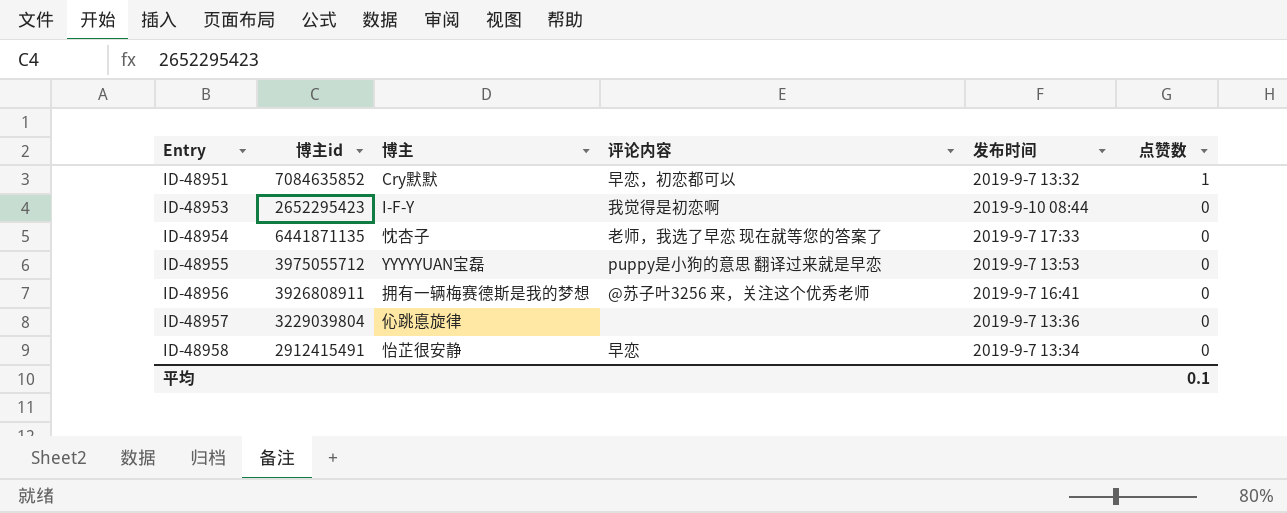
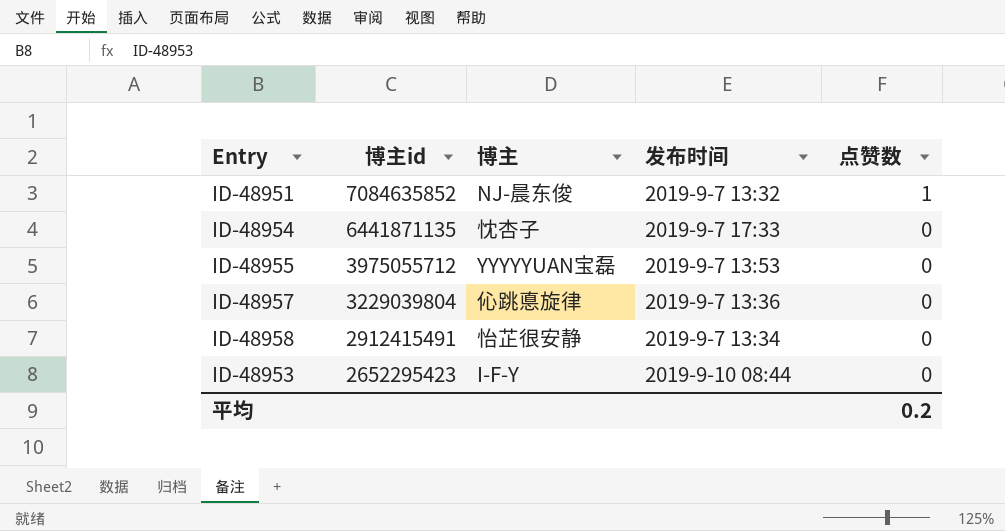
row order: Entry ascending -> 博主id descending
column 评论内容 | position: 4 -> none
row ID-48956: 3926808911 | 拥有一辆梅赛德斯是我的梦想 | @苏子叶3256 来，关注这个优秀老师 | 2019-9-7 16:41 | 0 -> none
ID-48951 | 博主: Cry默默 -> NJ-晨东俊
平均 | 点赞数: 0.1 -> 0.2

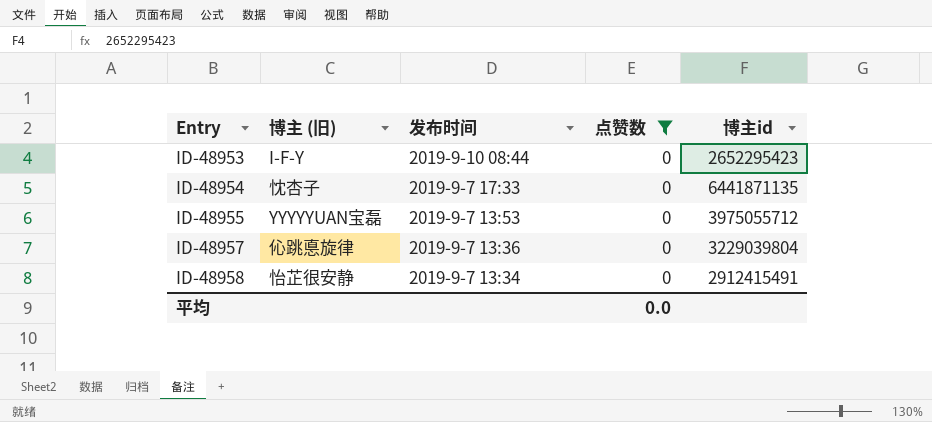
filter: none -> 点赞数 = 0
row order: 博主id descending -> Entry ascending
column name: 博主 -> 博主 (旧)
column 博主id | position: 2 -> 5
平均 | 点赞数: 0.2 -> 0.0

